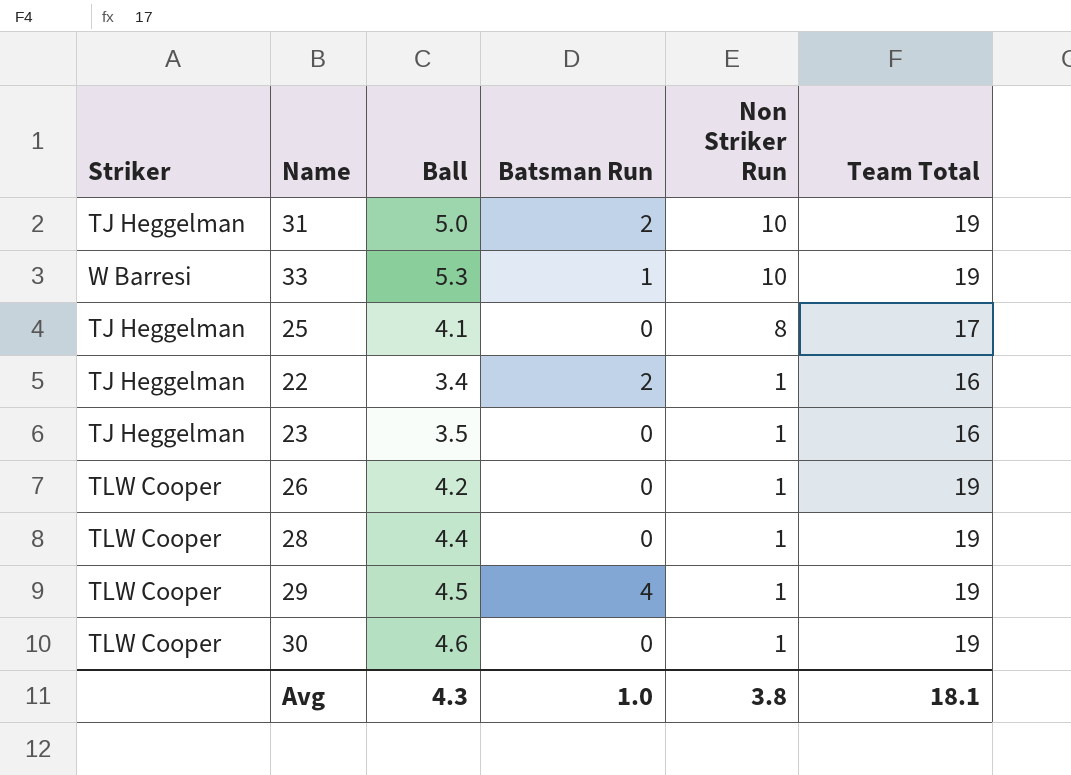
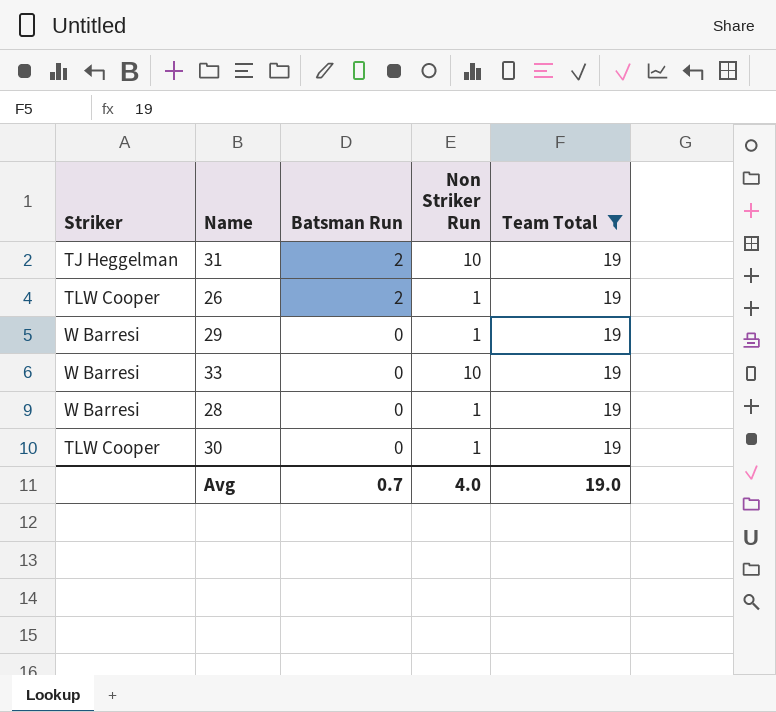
filter: none -> Team Total = 19
row order: Non Striker Run descending -> Batsman Run descending
column Ball | position: 3 -> none
26 | Batsman Run: 0 -> 2
29 | Striker: TLW Cooper -> W Barresi
29 | Batsman Run: 4 -> 0
33 | Batsman Run: 1 -> 0
28 | Striker: TLW Cooper -> W Barresi
Avg | Batsman Run: 1.0 -> 0.7
Avg | Non Striker Run: 3.8 -> 4.0
Avg | Team Total: 18.1 -> 19.0

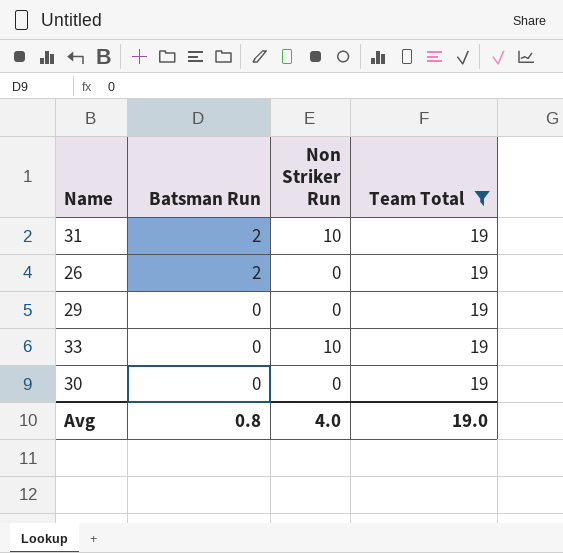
column Striker | position: 1 -> none
row 28: W Barresi | 0 | 1 | 19 -> none
26 | Non Striker Run: 1 -> 0
29 | Non Striker Run: 1 -> 0
30 | Non Striker Run: 1 -> 0
Avg | Batsman Run: 0.7 -> 0.8

